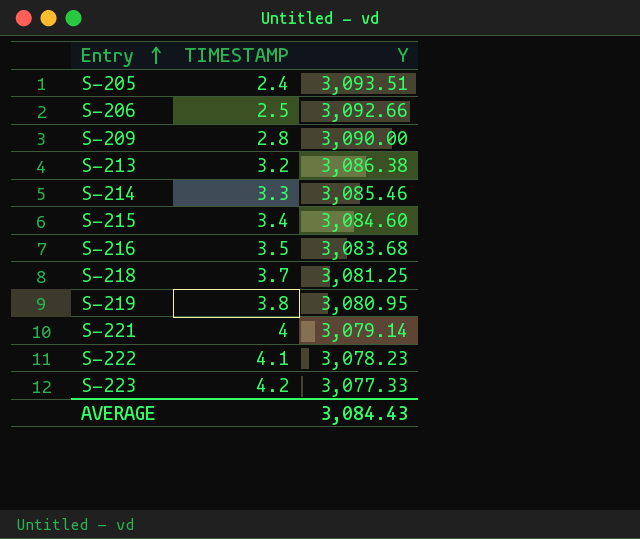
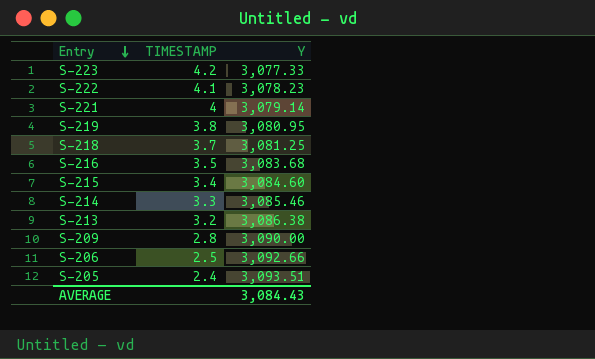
row order: Entry ascending -> Entry descending

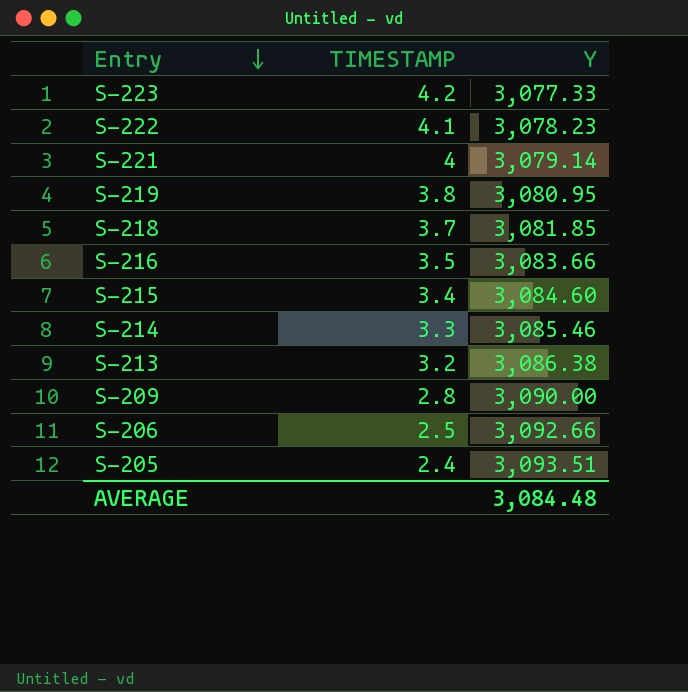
S-218 | Y: 3,081.25 -> 3,081.85
S-216 | Y: 3,083.68 -> 3,083.66
AVERAGE | Y: 3,084.43 -> 3,084.48

